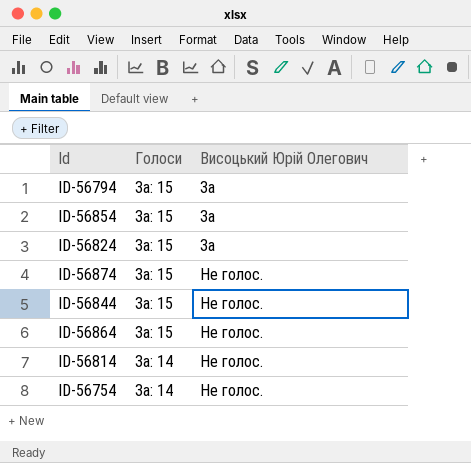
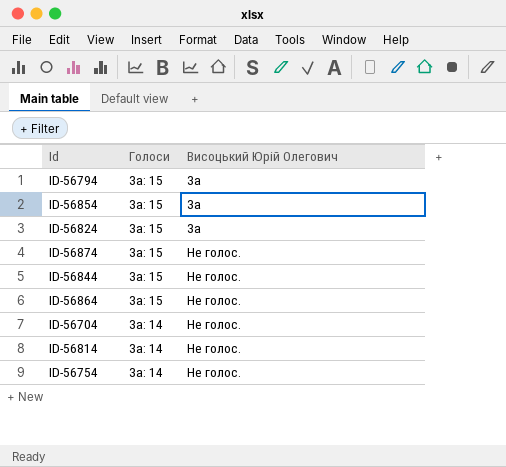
row ID-56704: none -> За: 14 | Не голос.

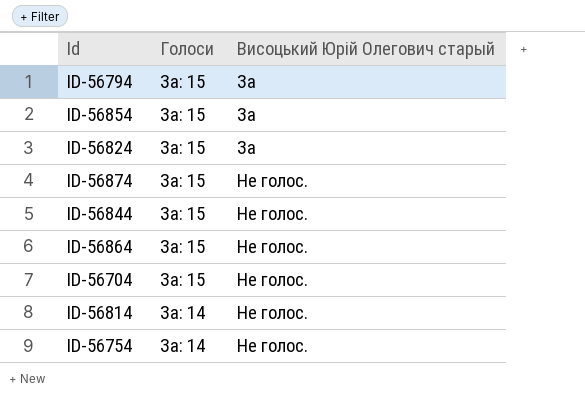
column name: Висоцький Юрій Олегович -> Висоцький Юрій Олегович старый
ID-56704 | Голоси: За: 14 -> За: 15

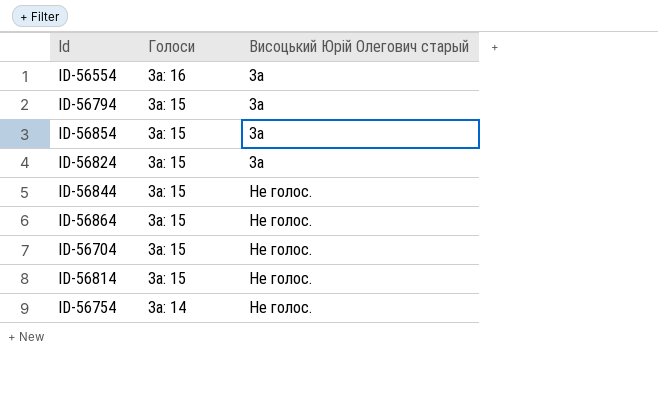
row ID-56874: За: 15 | Не голос. -> none
row ID-56554: none -> За: 16 | За
ID-56814 | Голоси: За: 14 -> За: 15

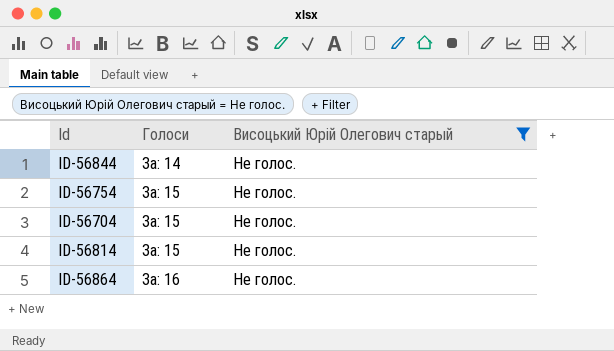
filter: none -> Висоцький Юрій Олегович старый = Не голос.
row order: Голоси descending -> Голоси ascending
ID-56844 | Голоси: За: 15 -> За: 14
ID-56754 | Голоси: За: 14 -> За: 15
ID-56864 | Голоси: За: 15 -> За: 16

